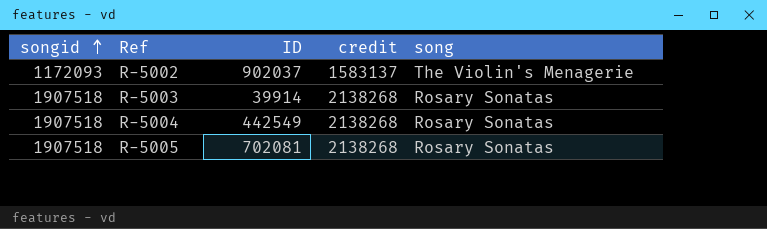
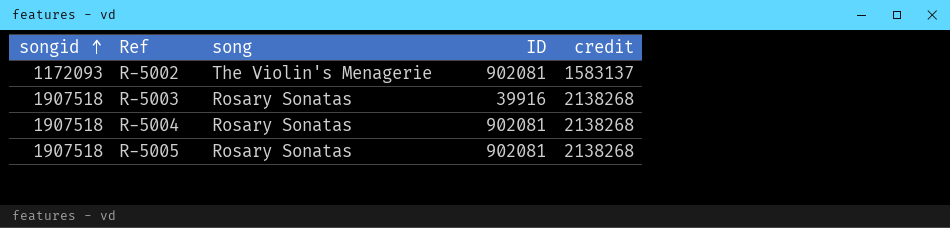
column song | position: 5 -> 3
R-5002 | ID: 902037 -> 902081
R-5003 | ID: 39914 -> 39916
R-5004 | ID: 442549 -> 902081
R-5005 | ID: 702081 -> 902081

